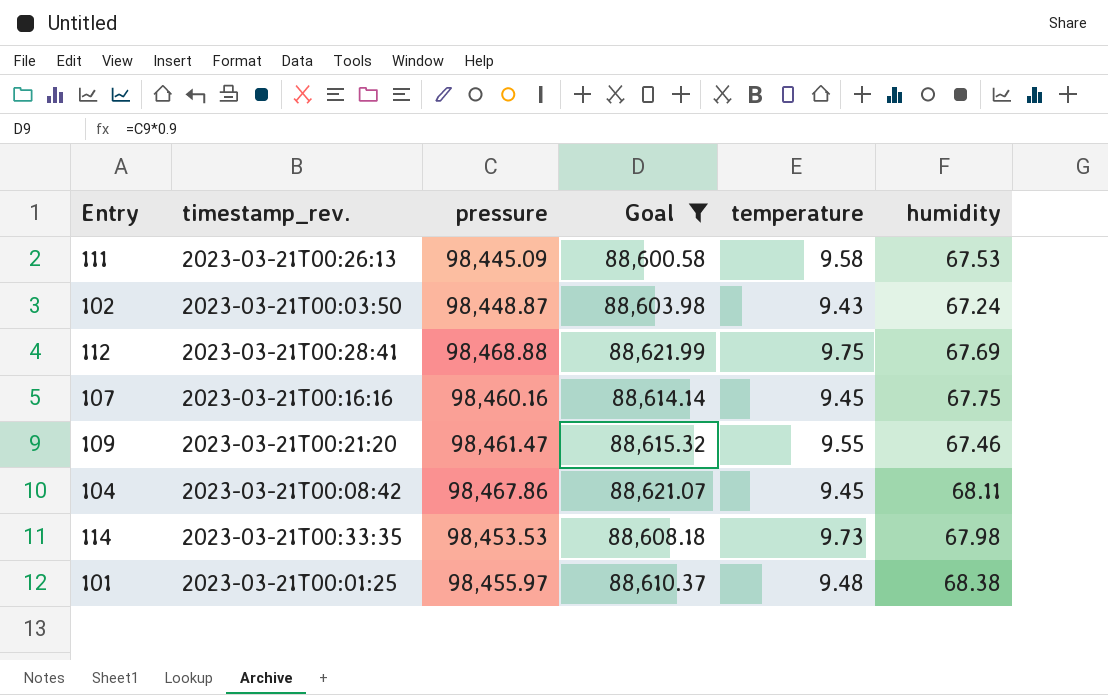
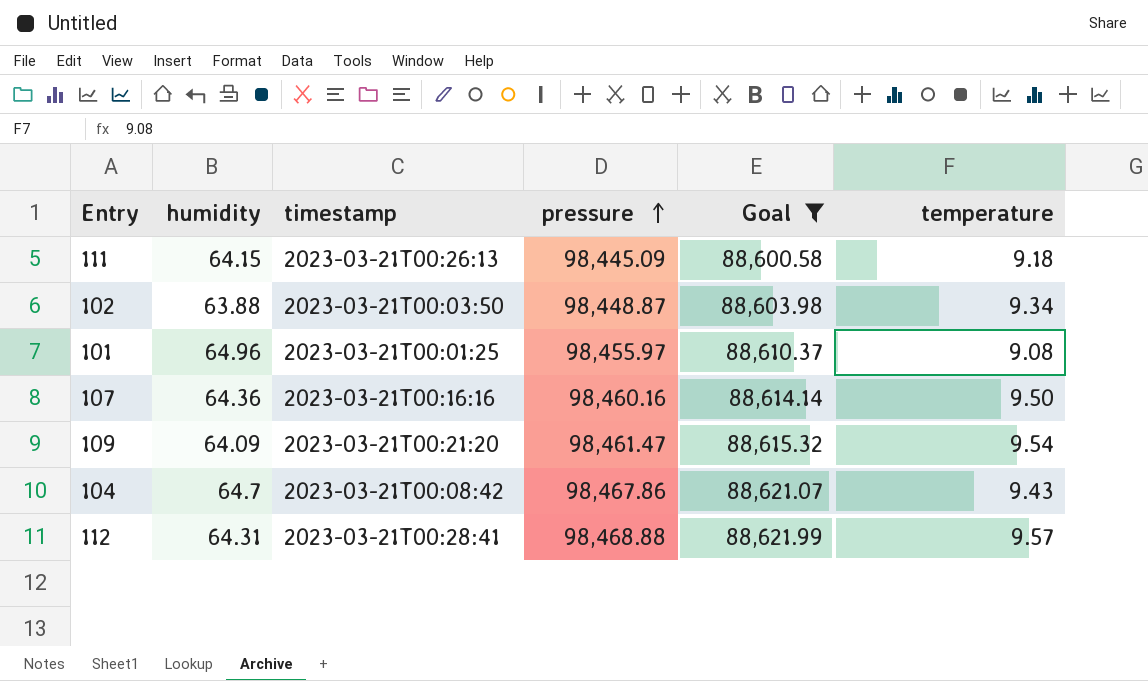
row order: none -> pressure ascending
column humidity | position: 6 -> 2
column name: timestamp_rev. -> timestamp
row 114: 2023-03-21T00:33:35 | 98,453.53 | 88,608.18 | 9.73 | 67.98 -> none
111 | humidity: 67.53 -> 64.15
111 | temperature: 9.58 -> 9.18
102 | humidity: 67.24 -> 63.88
102 | temperature: 9.43 -> 9.34
101 | humidity: 68.38 -> 64.96
101 | temperature: 9.48 -> 9.08
107 | humidity: 67.75 -> 64.36
107 | temperature: 9.45 -> 9.50
109 | humidity: 67.46 -> 64.09
109 | temperature: 9.55 -> 9.54
104 | humidity: 68.11 -> 64.7
104 | temperature: 9.45 -> 9.43
112 | humidity: 67.69 -> 64.31
112 | temperature: 9.75 -> 9.57

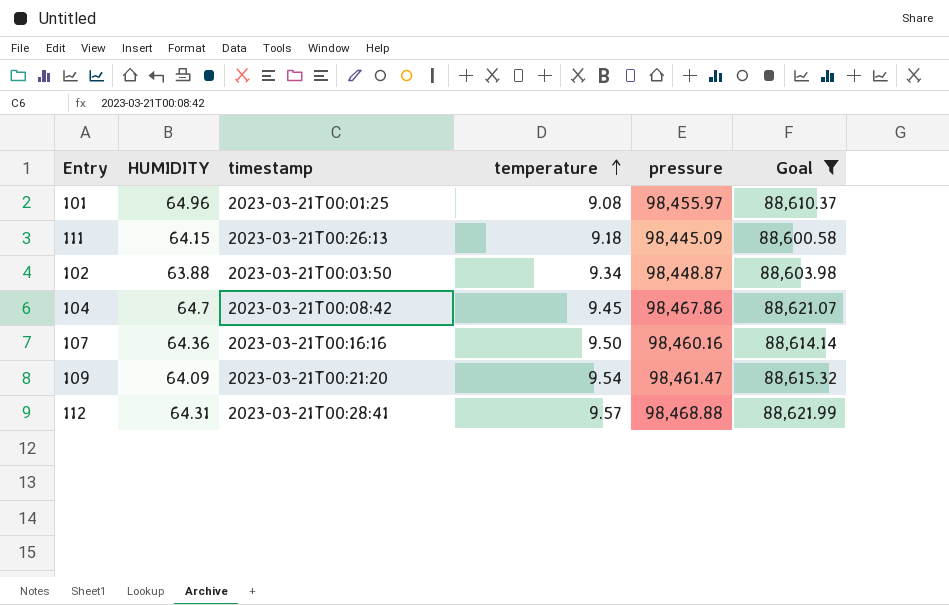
row order: pressure ascending -> temperature ascending
column name: humidity -> HUMIDITY
column temperature | position: 6 -> 4
104 | temperature: 9.43 -> 9.45

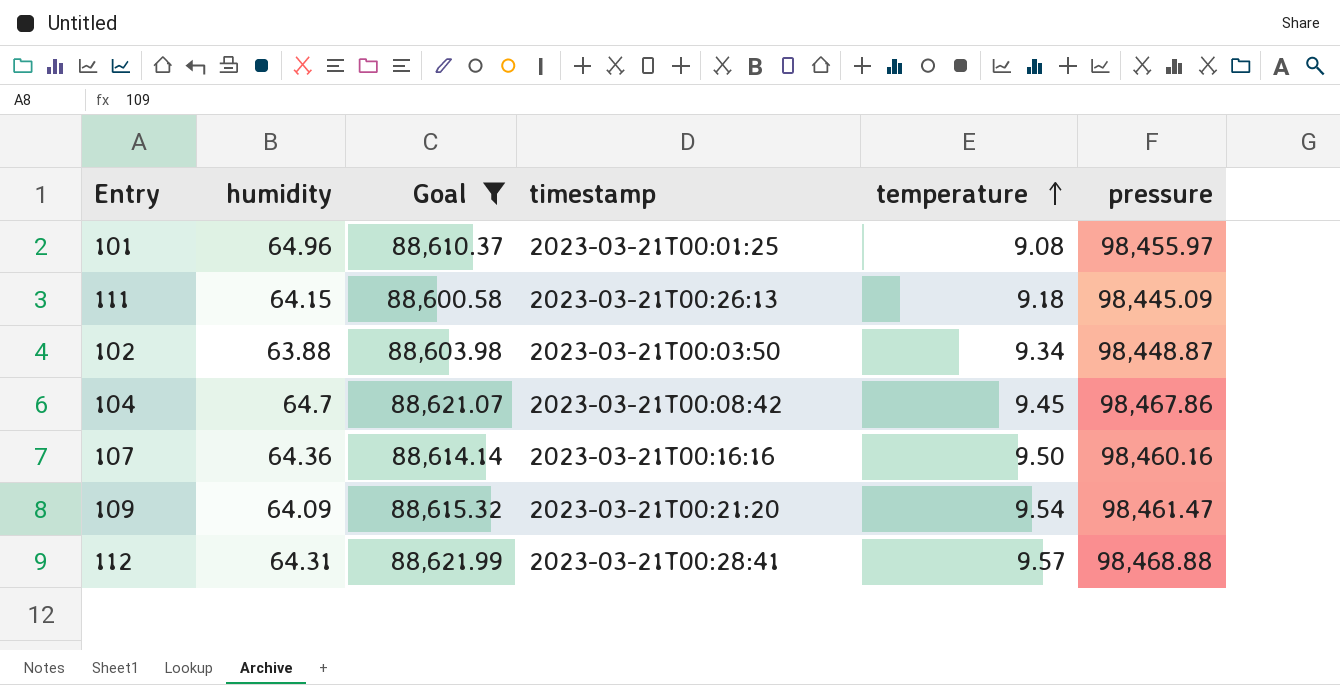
column name: HUMIDITY -> humidity
column Goal | position: 6 -> 3

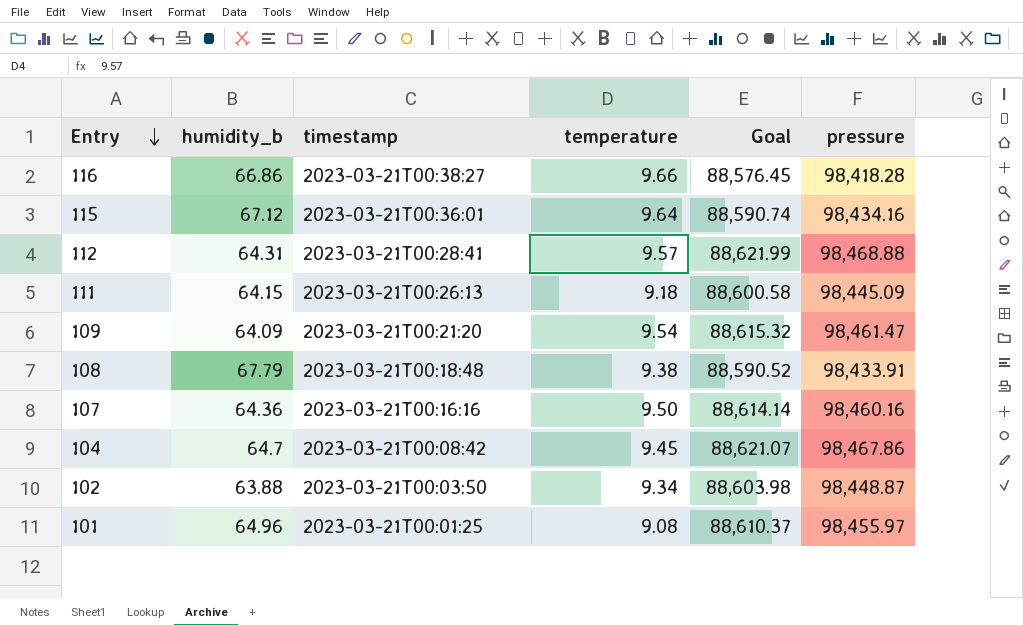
filter: Goal >= 88,600.58 -> none
row order: temperature ascending -> Entry descending
column name: humidity -> humidity_b
column Goal | position: 3 -> 5

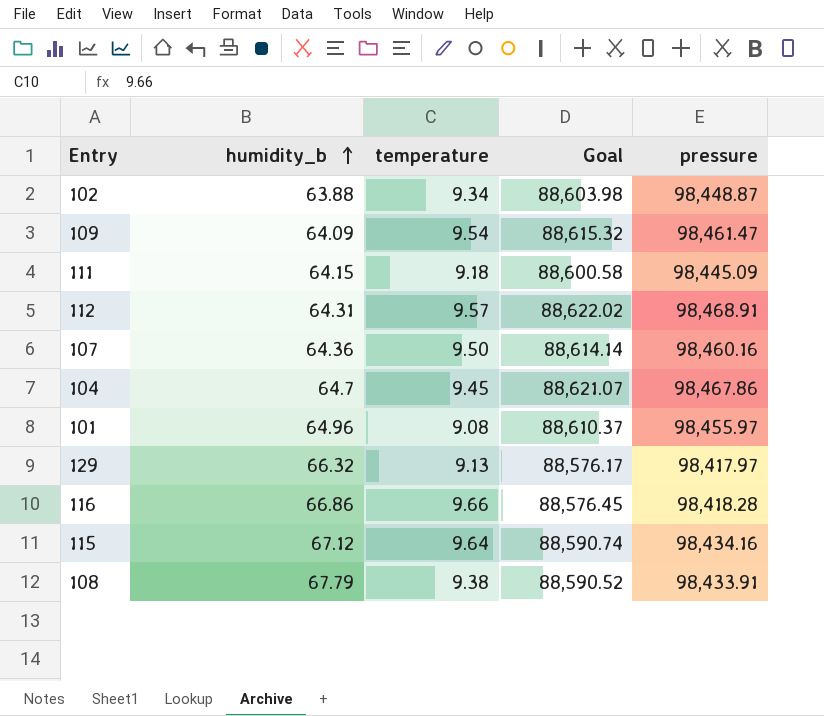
row order: Entry descending -> humidity_b ascending
column timestamp | position: 3 -> none
112 | Goal: 88,621.99 -> 88,622.02
112 | pressure: 98,468.88 -> 98,468.91
row 129: none -> 66.32 | 9.13 | 88,576.17 | 98,417.97

